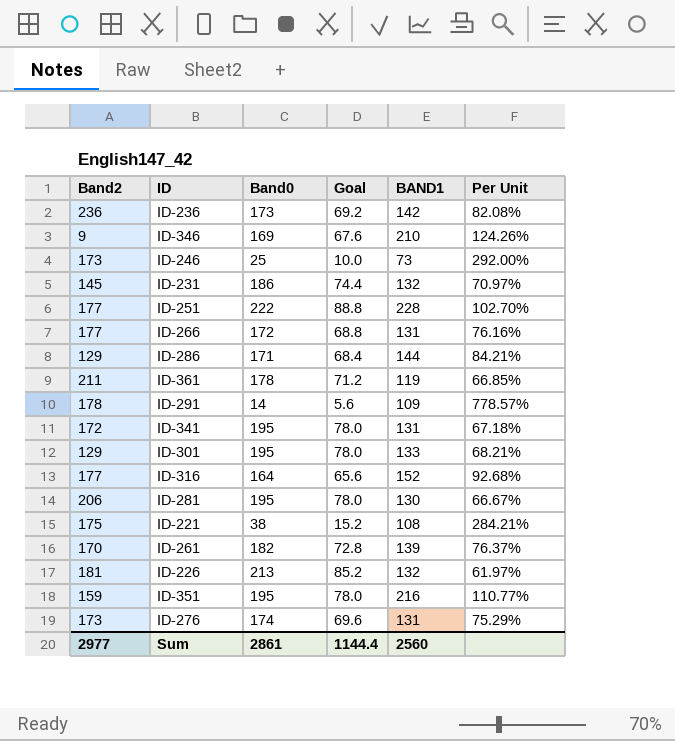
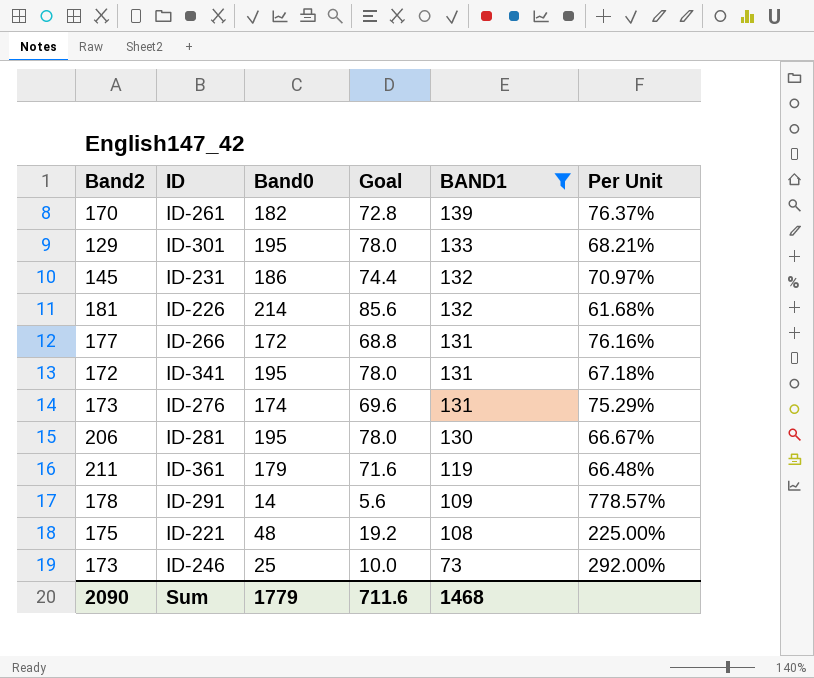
filter: none -> BAND1 <= 139
row order: none -> BAND1 descending
ID-226 | Band0: 213 -> 214
ID-226 | Goal: 85.2 -> 85.6
ID-226 | Per Unit: 61.97% -> 61.68%
ID-361 | Band0: 178 -> 179
ID-361 | Goal: 71.2 -> 71.6
ID-361 | Per Unit: 66.85% -> 66.48%
ID-221 | Band0: 38 -> 48
ID-221 | Goal: 15.2 -> 19.2
ID-221 | Per Unit: 284.21% -> 225.00%
Sum | Band2: 2977 -> 2090
Sum | Band0: 2861 -> 1779
Sum | Goal: 1144.4 -> 711.6
Sum | BAND1: 2560 -> 1468

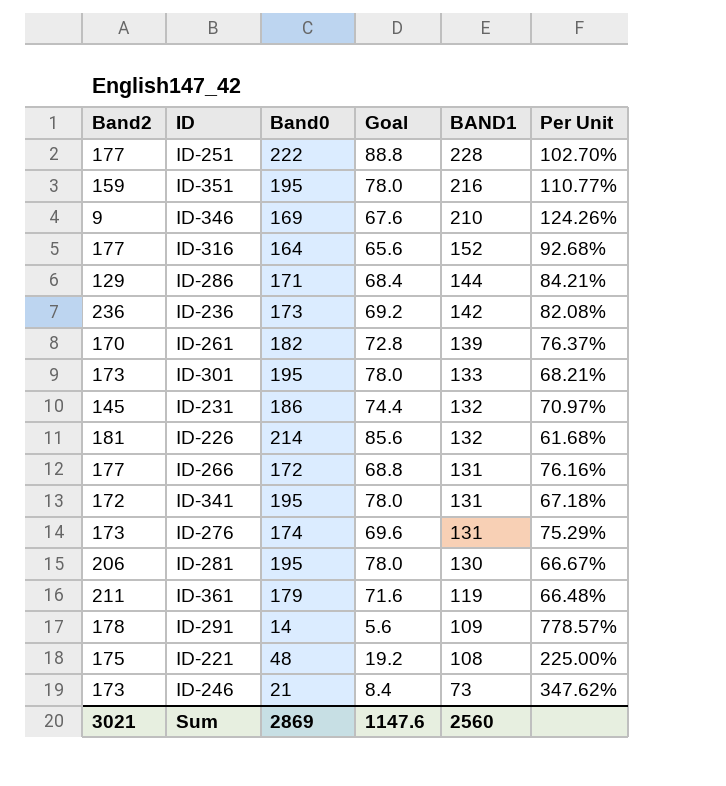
filter: BAND1 <= 139 -> none
ID-301 | Band2: 129 -> 173
ID-246 | Band0: 25 -> 21
ID-246 | Goal: 10.0 -> 8.4
ID-246 | Per Unit: 292.00% -> 347.62%
Sum | Band2: 2090 -> 3021
Sum | Band0: 1779 -> 2869
Sum | Goal: 711.6 -> 1147.6
Sum | BAND1: 1468 -> 2560

